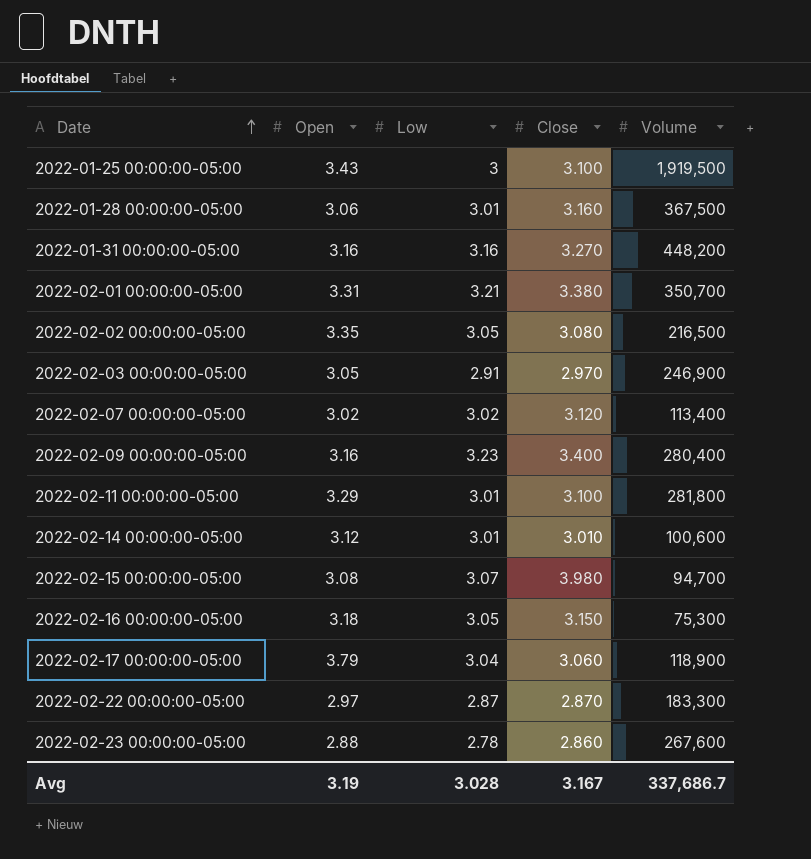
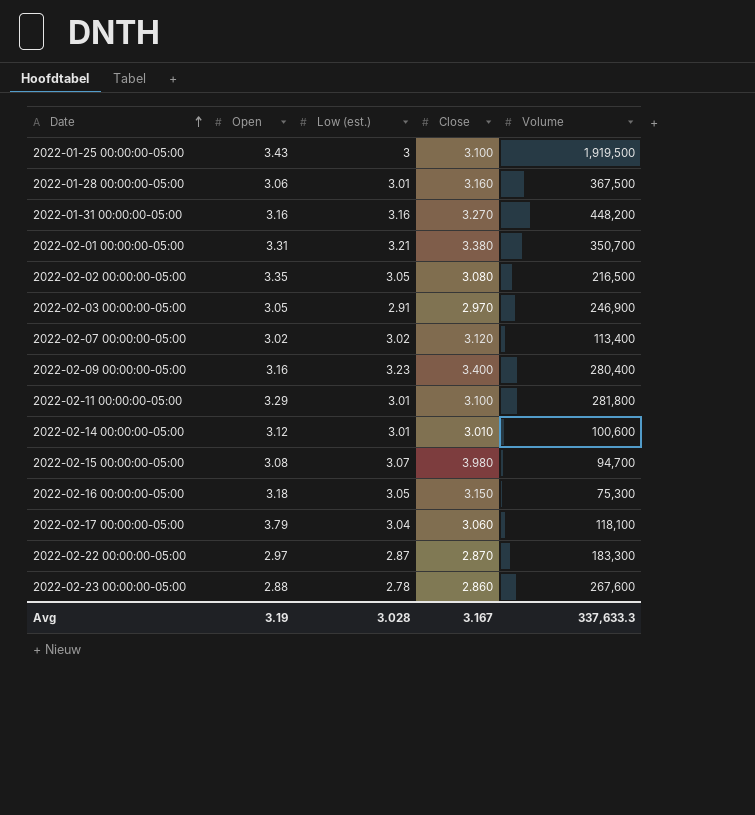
column name: Low -> Low (est.)
2022-02-17 00:00:00-05:00 | Volume: 118,900 -> 118,100
Avg | Volume: 337,686.7 -> 337,633.3

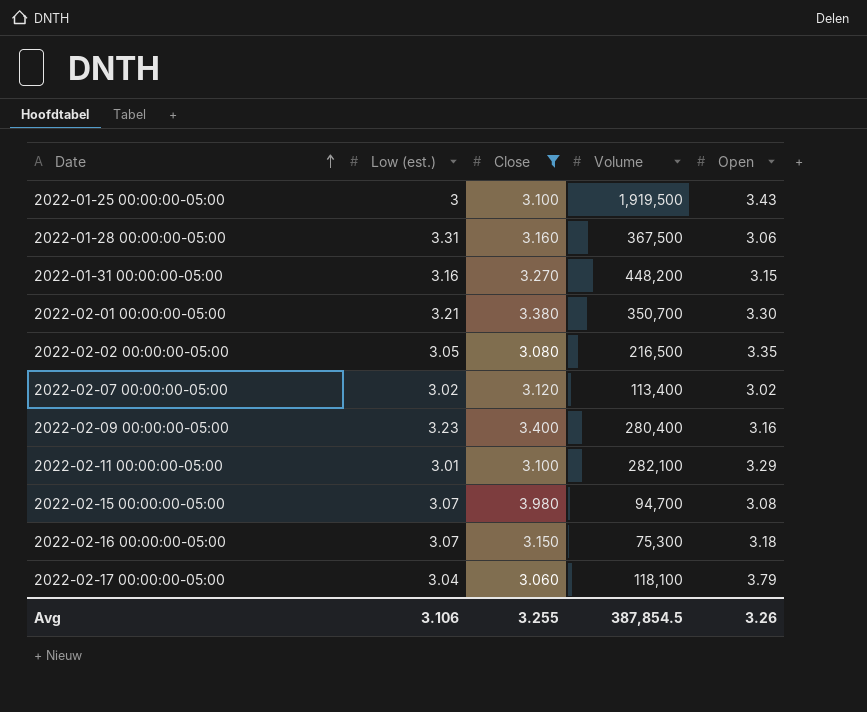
filter: none -> Close >= 3.060
column Open | position: 2 -> 5
2022-01-28 00:00:00-05:00 | Low (est.): 3.01 -> 3.31
2022-01-31 00:00:00-05:00 | Open: 3.16 -> 3.15
2022-02-01 00:00:00-05:00 | Open: 3.31 -> 3.30
2022-02-11 00:00:00-05:00 | Volume: 281,800 -> 282,100
2022-02-16 00:00:00-05:00 | Low (est.): 3.05 -> 3.07
Avg | Low (est.): 3.028 -> 3.106
Avg | Close: 3.167 -> 3.255
Avg | Volume: 337,633.3 -> 387,854.5
Avg | Open: 3.19 -> 3.26

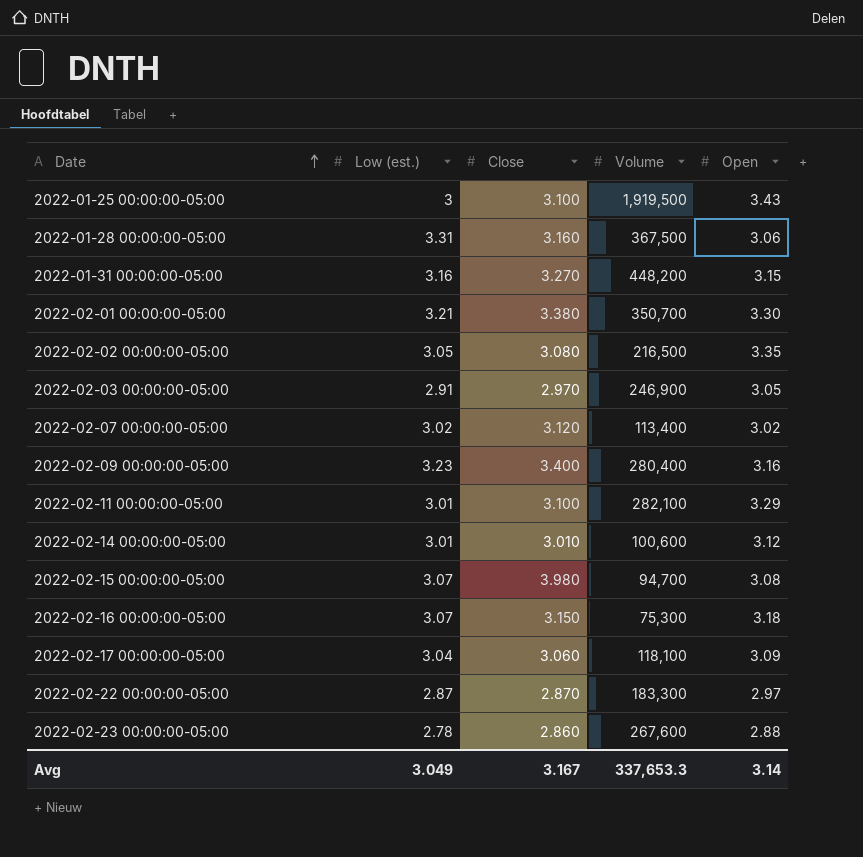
filter: Close >= 3.060 -> none
2022-02-17 00:00:00-05:00 | Open: 3.79 -> 3.09
Avg | Low (est.): 3.106 -> 3.049
Avg | Close: 3.255 -> 3.167
Avg | Volume: 387,854.5 -> 337,653.3
Avg | Open: 3.26 -> 3.14

